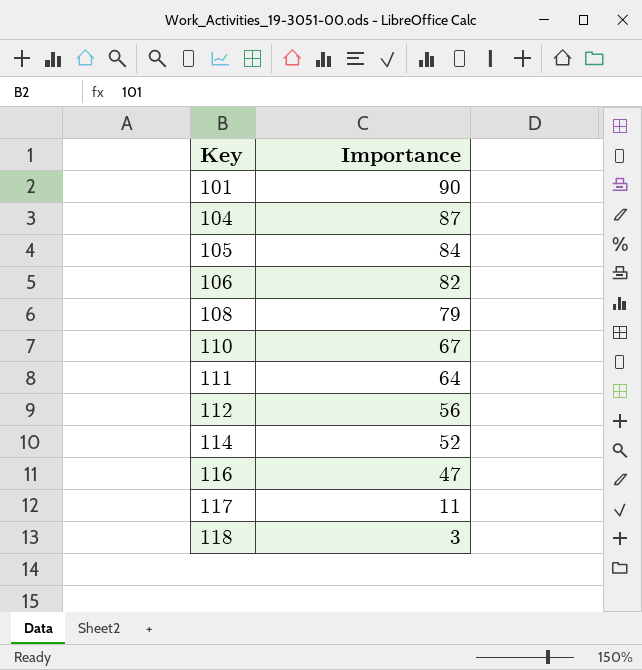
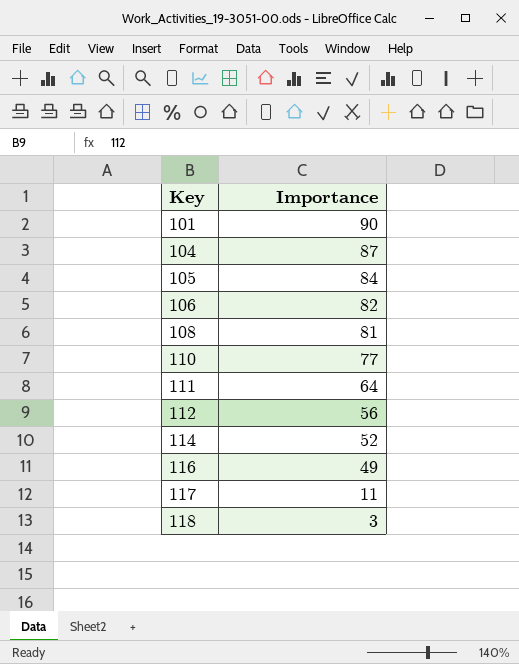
108 | Importance: 79 -> 81
110 | Importance: 67 -> 77
116 | Importance: 47 -> 49

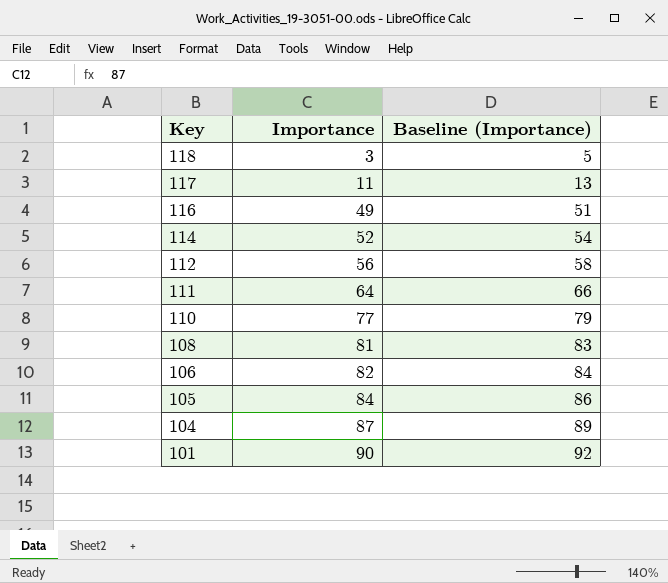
row order: Key ascending -> Key descending
column Baseline (Importance) | formula: none -> [Importance] + 2

